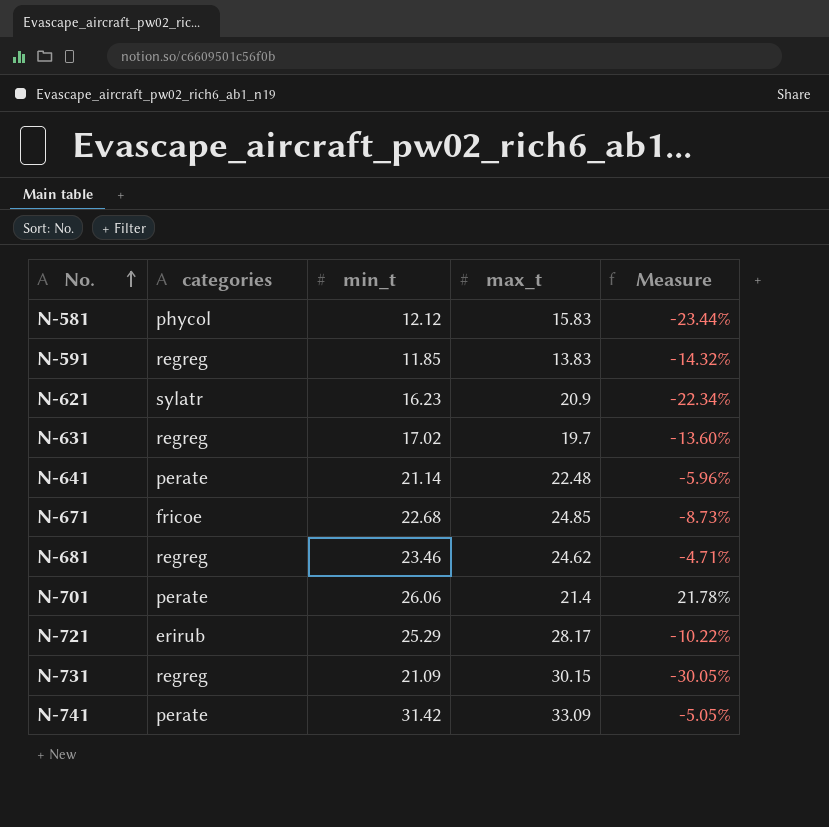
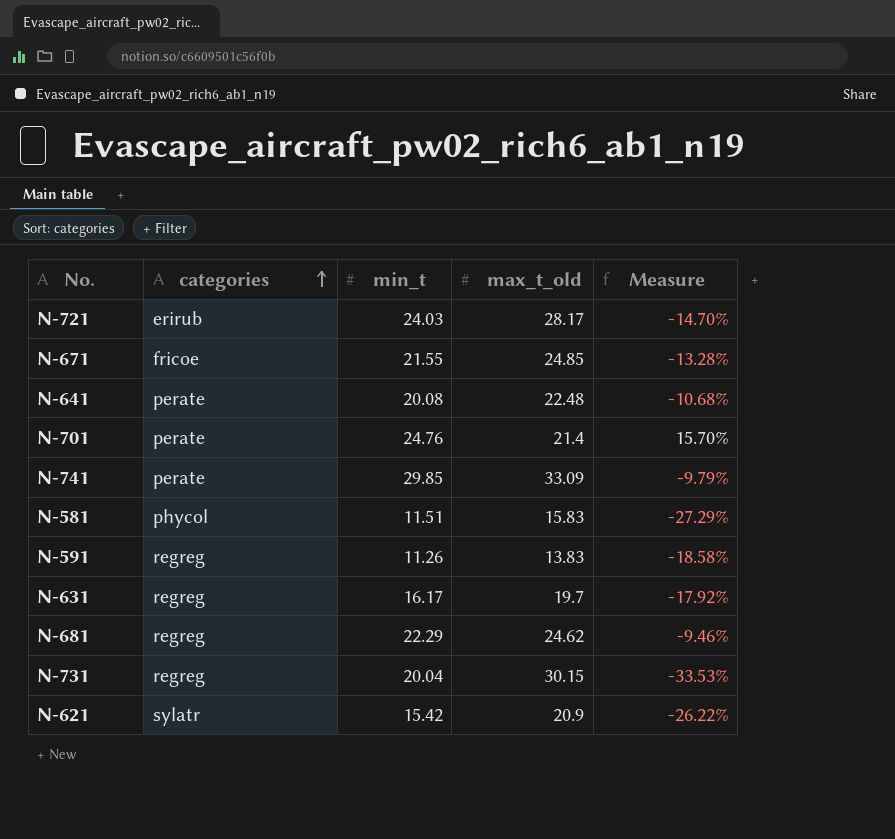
row order: No. ascending -> categories ascending
column name: max_t -> max_t_old
N-721 | min_t: 25.29 -> 24.03
N-721 | Measure: -10.22% -> -14.70%
N-671 | min_t: 22.68 -> 21.55
N-671 | Measure: -8.73% -> -13.28%
N-641 | min_t: 21.14 -> 20.08
N-641 | Measure: -5.96% -> -10.68%
N-701 | min_t: 26.06 -> 24.76
N-701 | Measure: 21.78% -> 15.70%
N-741 | min_t: 31.42 -> 29.85
N-741 | Measure: -5.05% -> -9.79%
N-581 | min_t: 12.12 -> 11.51
N-581 | Measure: -23.44% -> -27.29%
N-591 | min_t: 11.85 -> 11.26
N-591 | Measure: -14.32% -> -18.58%
N-631 | min_t: 17.02 -> 16.17
N-631 | Measure: -13.60% -> -17.92%
N-681 | min_t: 23.46 -> 22.29
N-681 | Measure: -4.71% -> -9.46%
N-731 | min_t: 21.09 -> 20.04
N-731 | Measure: -30.05% -> -33.53%
N-621 | min_t: 16.23 -> 15.42
N-621 | Measure: -22.34% -> -26.22%

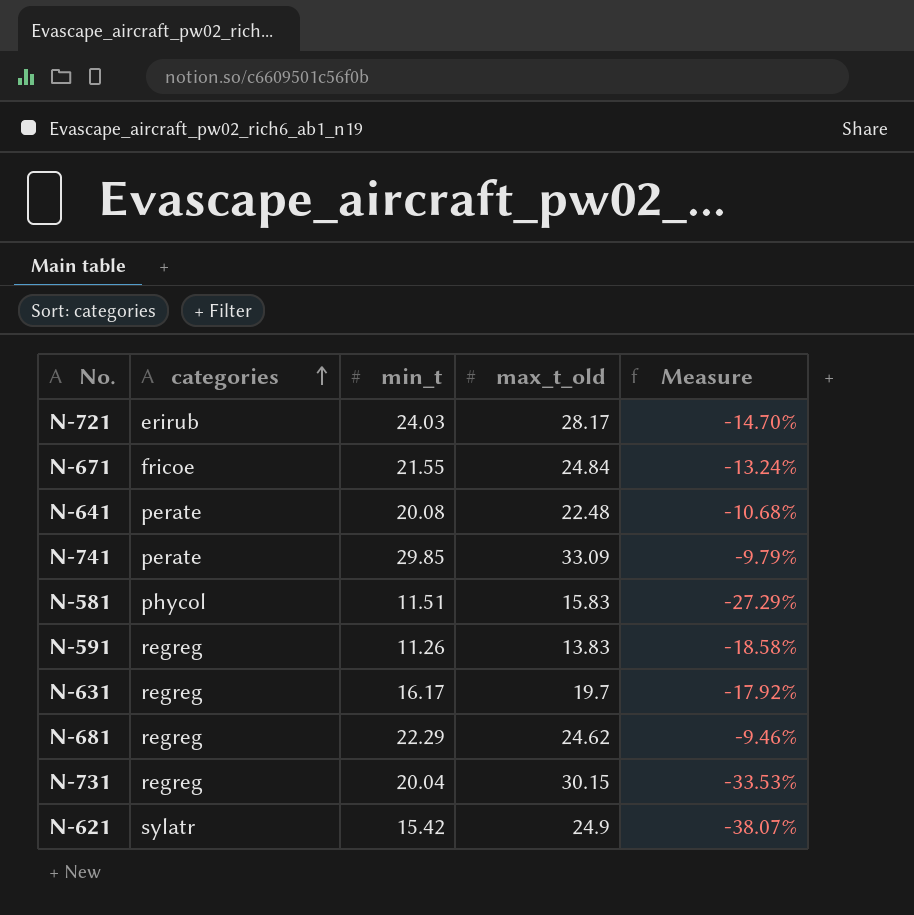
row N-701: perate | 24.76 | 21.4 | 15.70% -> none
N-671 | max_t_old: 24.85 -> 24.84
N-671 | Measure: -13.28% -> -13.24%
N-621 | max_t_old: 20.9 -> 24.9
N-621 | Measure: -26.22% -> -38.07%

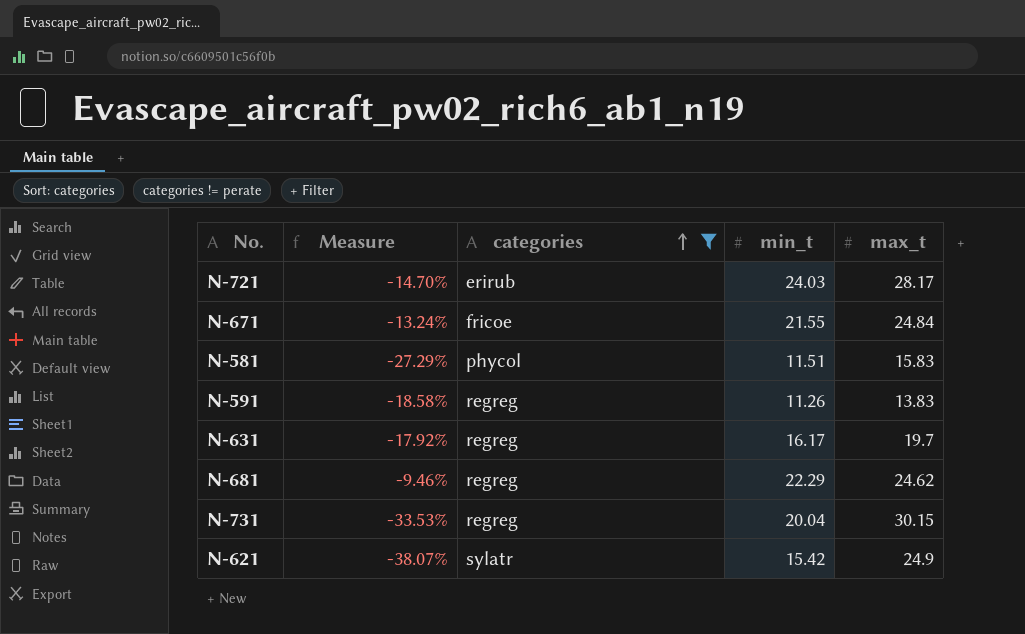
filter: none -> categories != perate
column Measure | position: 5 -> 2
column name: max_t_old -> max_t

